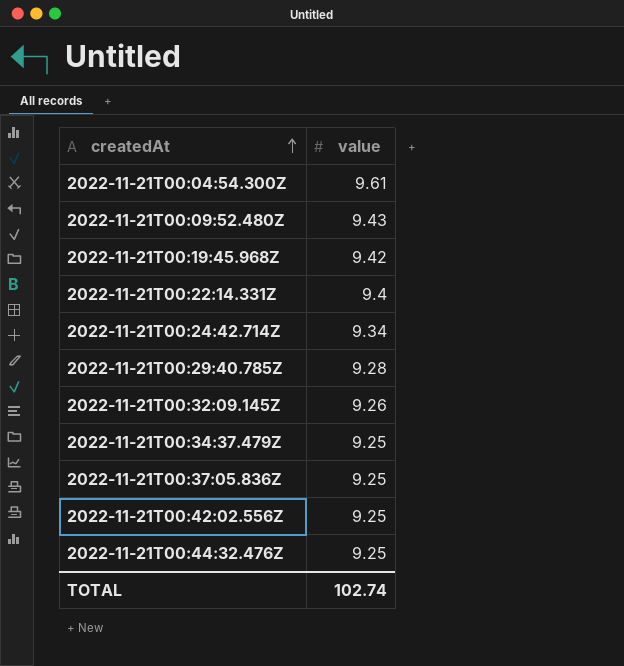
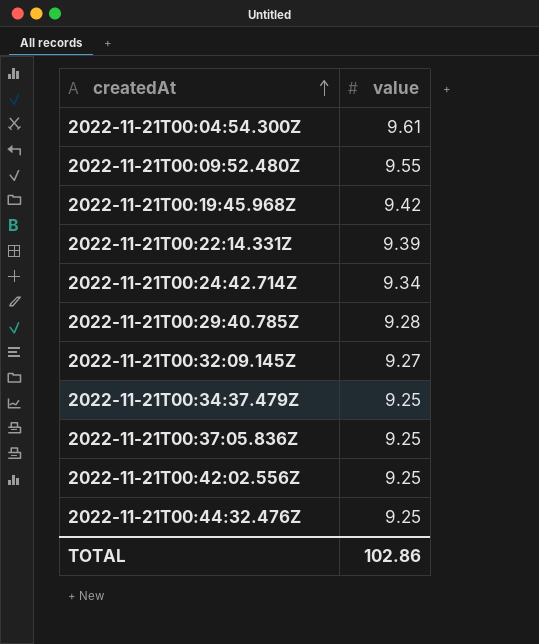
2022-11-21T00:09:52.480Z | value: 9.43 -> 9.55
2022-11-21T00:22:14.331Z | value: 9.4 -> 9.39
2022-11-21T00:32:09.145Z | value: 9.26 -> 9.27
TOTAL | value: 102.74 -> 102.86

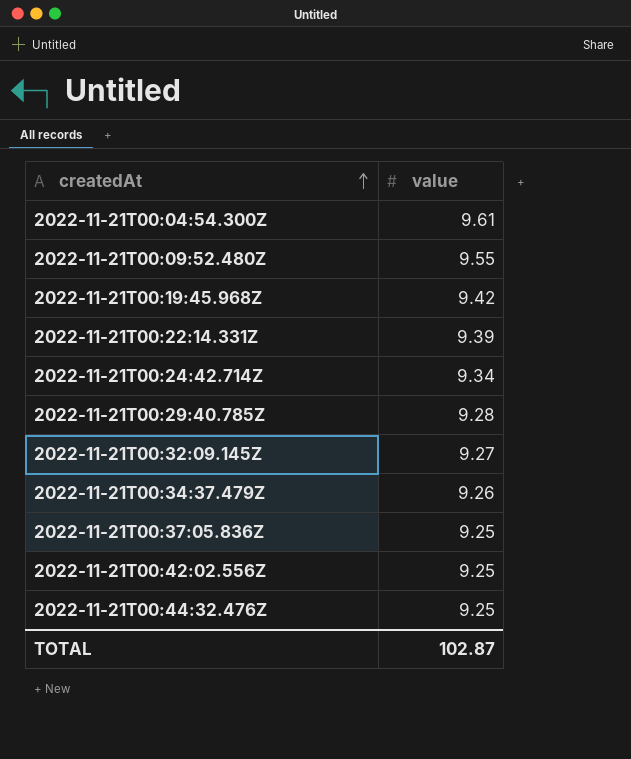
2022-11-21T00:34:37.479Z | value: 9.25 -> 9.26
TOTAL | value: 102.86 -> 102.87

